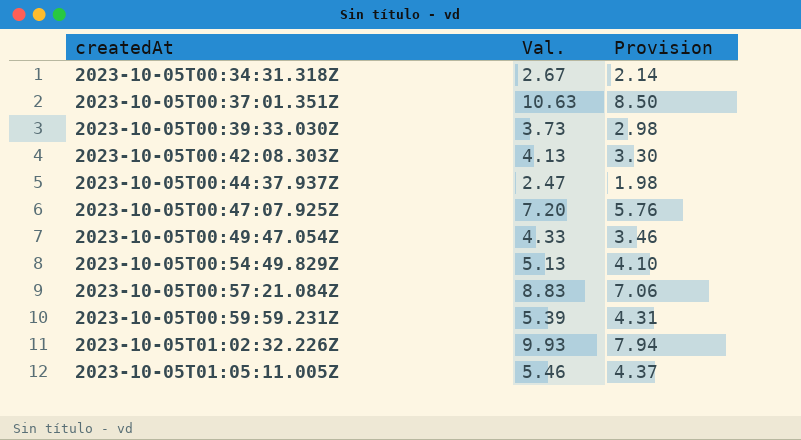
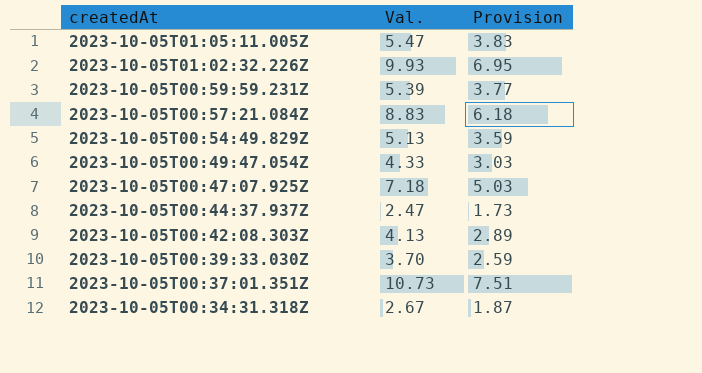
row order: createdAt ascending -> createdAt descending
column Provision | formula: [Val.] * 0.8 -> [Val.] * 0.7
2023-10-05T01:05:11.005Z | Val.: 5.46 -> 5.47
2023-10-05T00:47:07.925Z | Val.: 7.20 -> 7.18
2023-10-05T00:39:33.030Z | Val.: 3.73 -> 3.70
2023-10-05T00:37:01.351Z | Val.: 10.63 -> 10.73

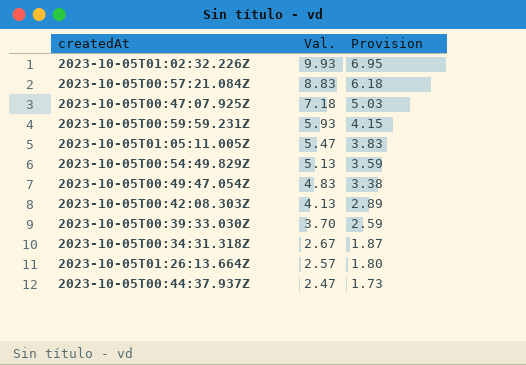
row order: createdAt descending -> Val. descending
row 2023-10-05T00:37:01.351Z: 10.73 | 7.51 -> none
2023-10-05T00:59:59.231Z | Val.: 5.39 -> 5.93
2023-10-05T00:59:59.231Z | Provision: 3.77 -> 4.15
2023-10-05T00:49:47.054Z | Val.: 4.33 -> 4.83
2023-10-05T00:49:47.054Z | Provision: 3.03 -> 3.38
row 2023-10-05T01:26:13.664Z: none -> 2.57 | 1.80

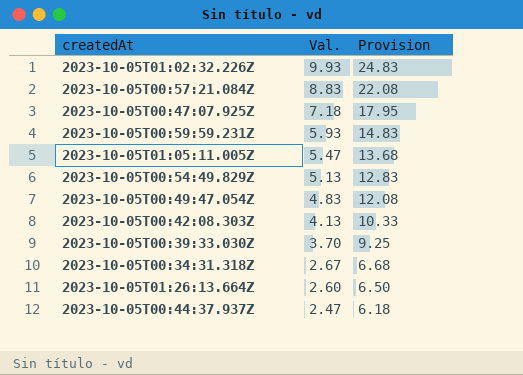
column Provision | formula: [Val.] * 0.7 -> [Val.] * 2.5
2023-10-05T01:26:13.664Z | Val.: 2.57 -> 2.60

